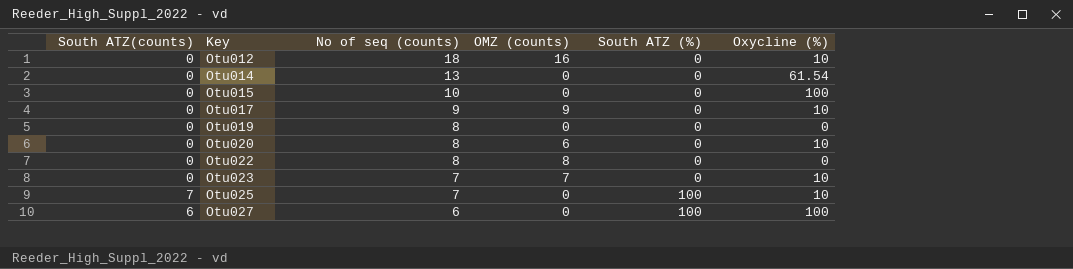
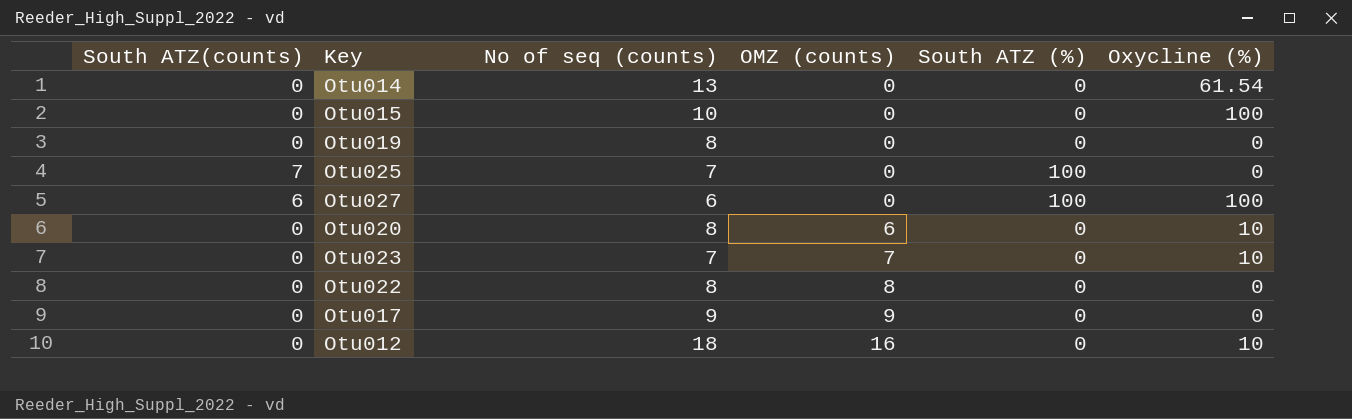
row order: Key ascending -> OMZ (counts) ascending
Otu025 | Oxycline (%): 10 -> 0
Otu017 | Oxycline (%): 10 -> 0

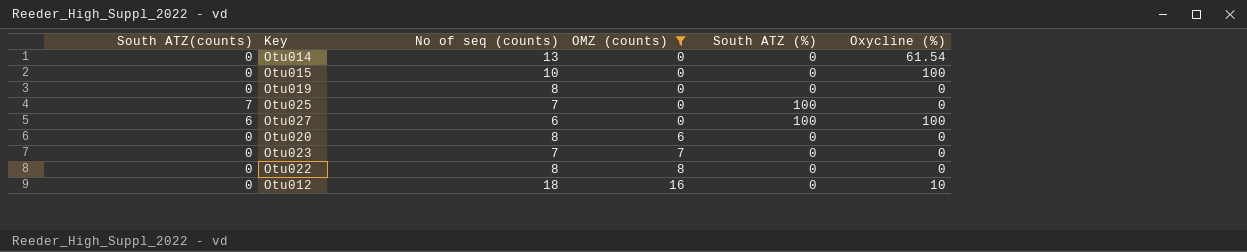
filter: none -> OMZ (counts) != 9
Otu020 | Oxycline (%): 10 -> 0
Otu023 | Oxycline (%): 10 -> 0

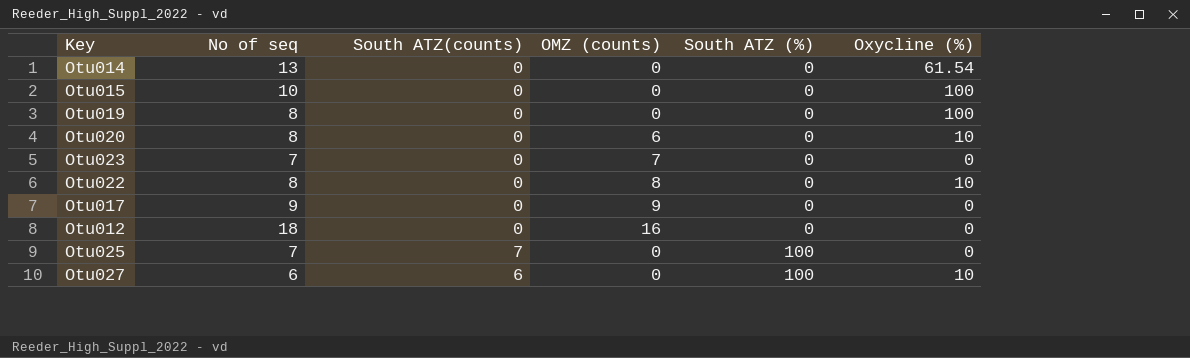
filter: OMZ (counts) != 9 -> none
row order: OMZ (counts) ascending -> South ATZ (%) ascending
column name: No of seq (counts) -> No of seq
column South ATZ(counts) | position: 1 -> 3
Otu019 | Oxycline (%): 0 -> 100
Otu020 | Oxycline (%): 0 -> 10
Otu022 | Oxycline (%): 0 -> 10
Otu012 | Oxycline (%): 10 -> 0
Otu027 | Oxycline (%): 100 -> 10

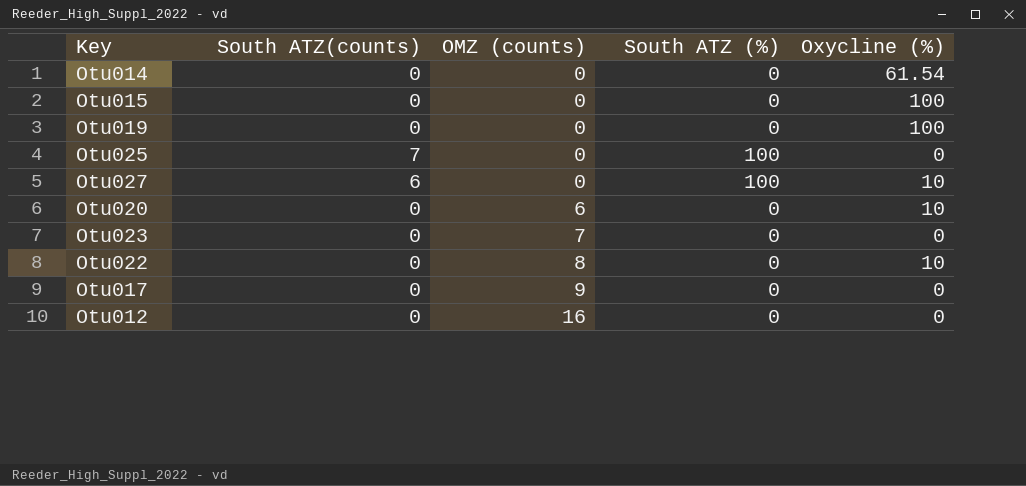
row order: South ATZ (%) ascending -> OMZ (counts) ascending
column No of seq | position: 2 -> none

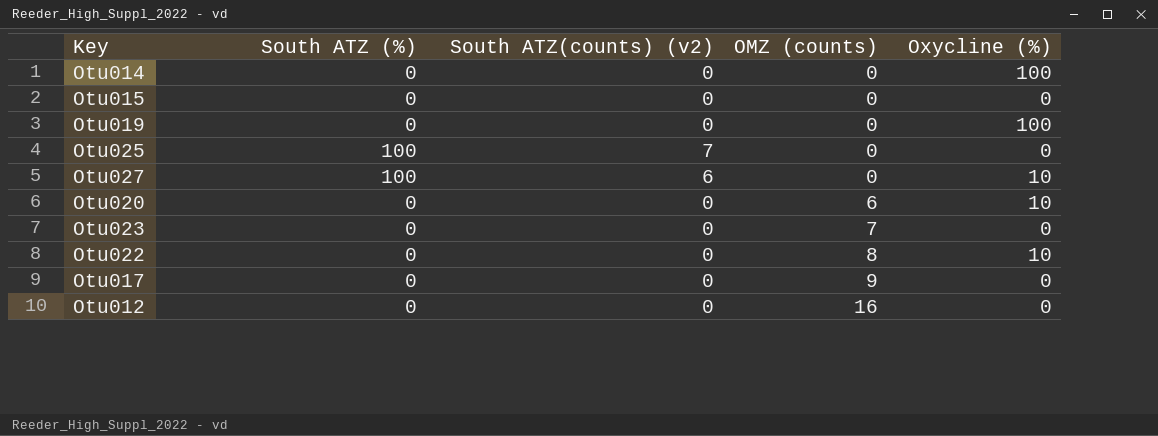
column South ATZ (%) | position: 4 -> 2
column name: South ATZ(counts) -> South ATZ(counts) (v2)
Otu014 | Oxycline (%): 61.54 -> 100
Otu015 | Oxycline (%): 100 -> 0

